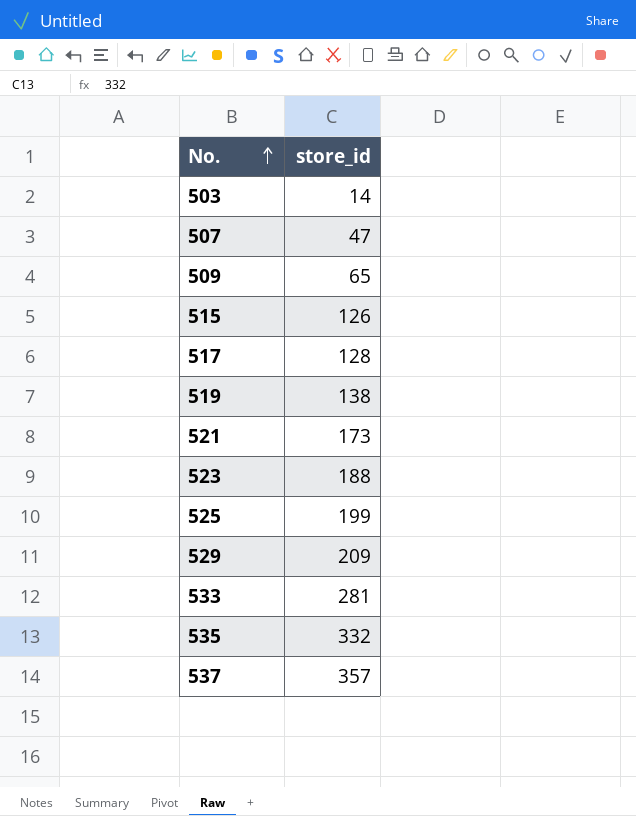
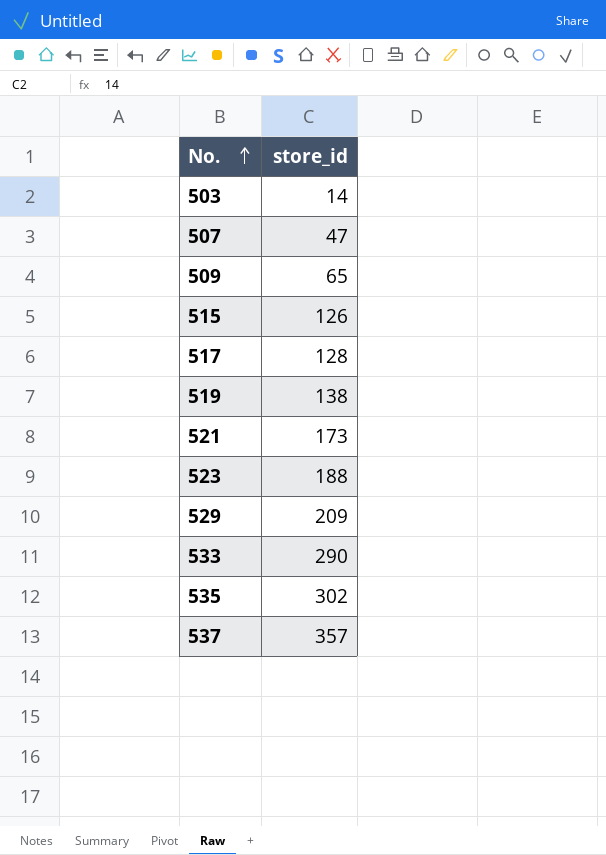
row 525: 199 -> none
533 | store_id: 281 -> 290
535 | store_id: 332 -> 302

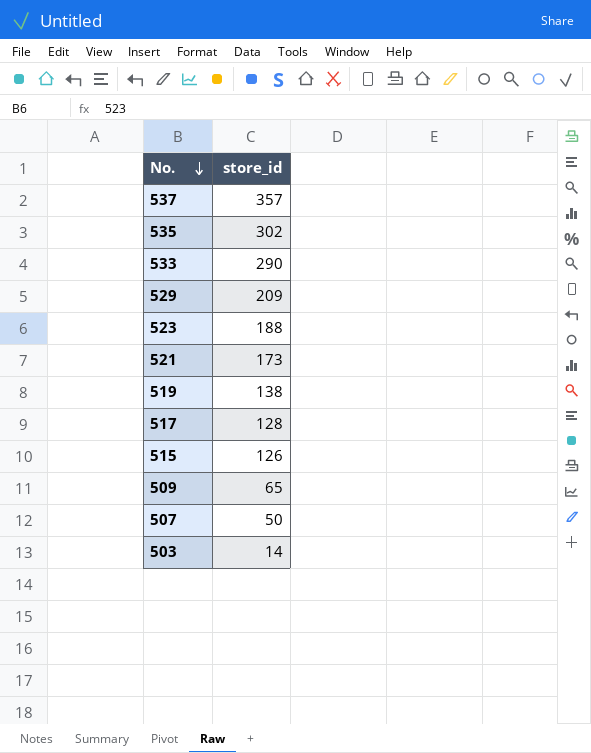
row order: No. ascending -> No. descending
507 | store_id: 47 -> 50

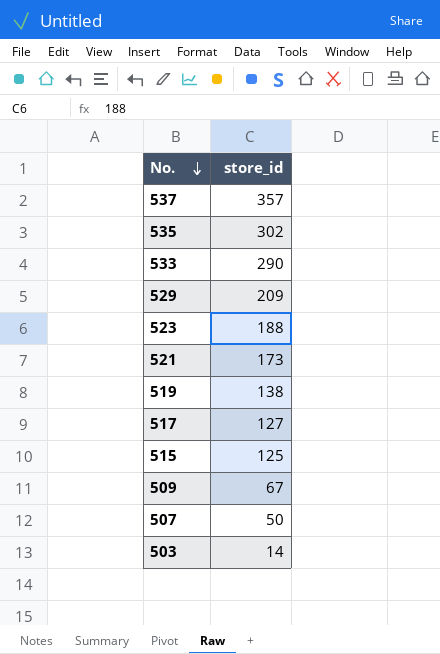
517 | store_id: 128 -> 127
515 | store_id: 126 -> 125
509 | store_id: 65 -> 67

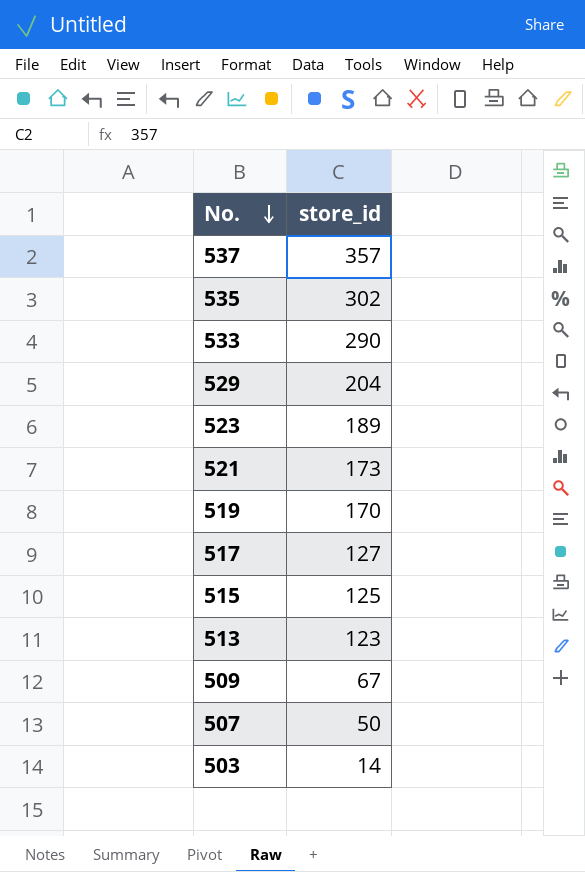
529 | store_id: 209 -> 204
523 | store_id: 188 -> 189
519 | store_id: 138 -> 170
row 513: none -> 123

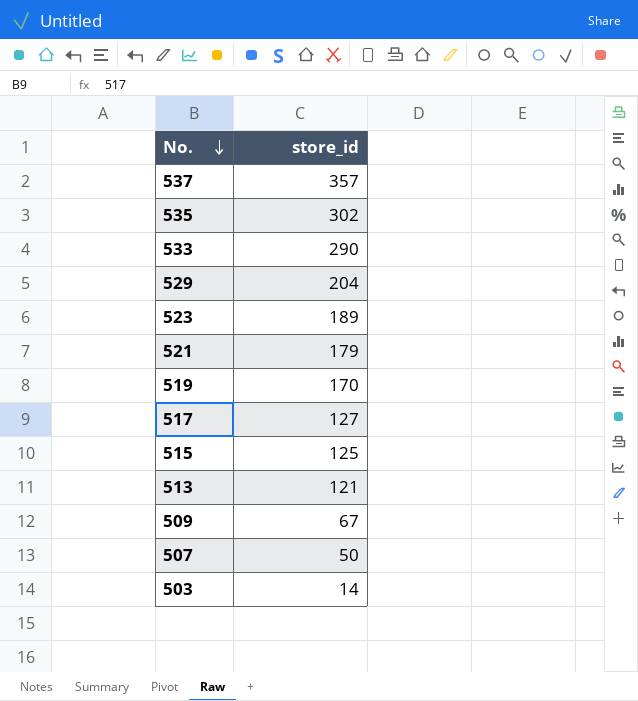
521 | store_id: 173 -> 179
513 | store_id: 123 -> 121

